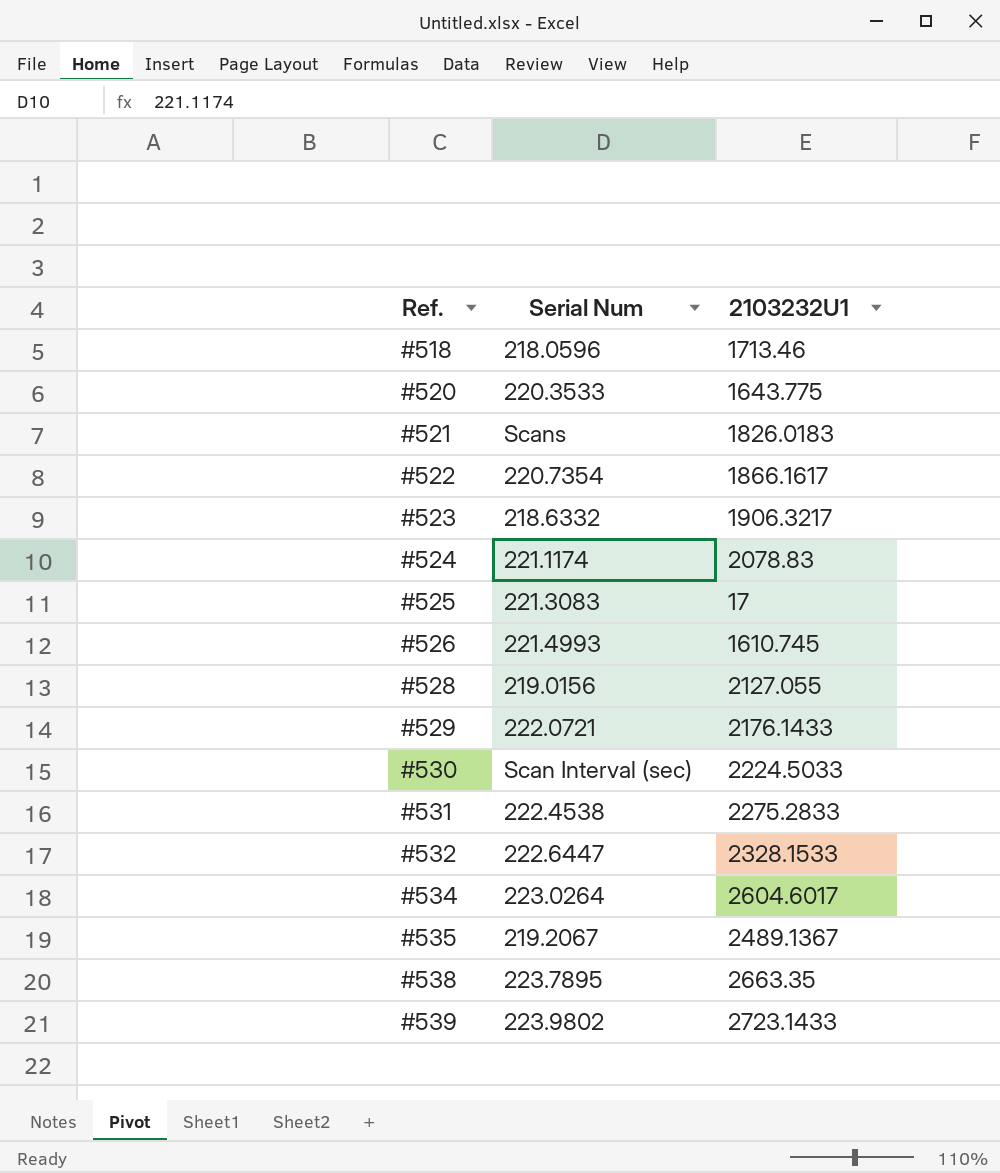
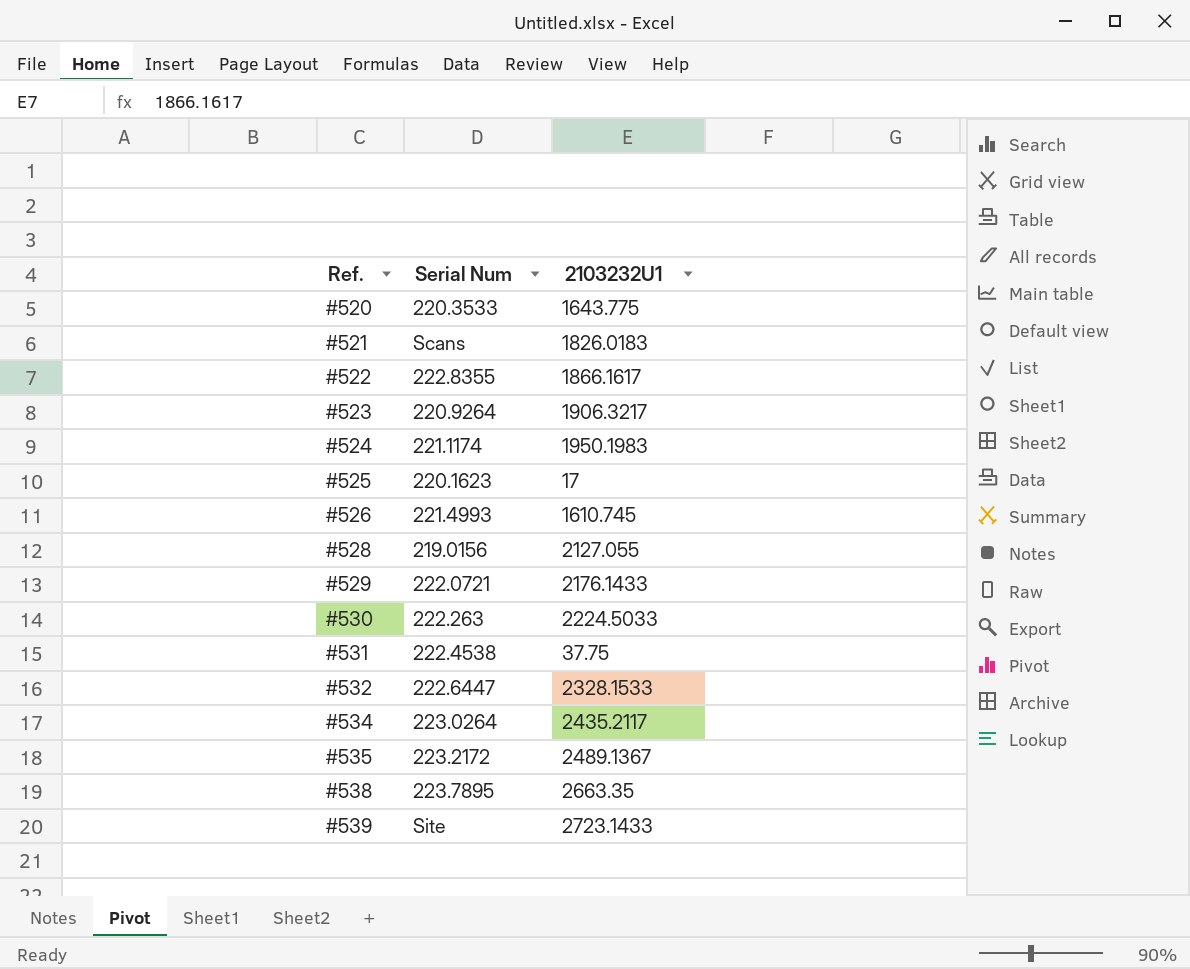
row #518: 218.0596 | 1713.46 -> none
#522 | Serial Num: 220.7354 -> 222.8355
#523 | Serial Num: 218.6332 -> 220.9264
#524 | 2103232U1: 2078.83 -> 1950.1983
#525 | Serial Num: 221.3083 -> 220.1623
#530 | Serial Num: Scan Interval (sec) -> 222.263
#531 | 2103232U1: 2275.2833 -> 37.75
#534 | 2103232U1: 2604.6017 -> 2435.2117
#535 | Serial Num: 219.2067 -> 223.2172
#539 | Serial Num: 223.9802 -> Site

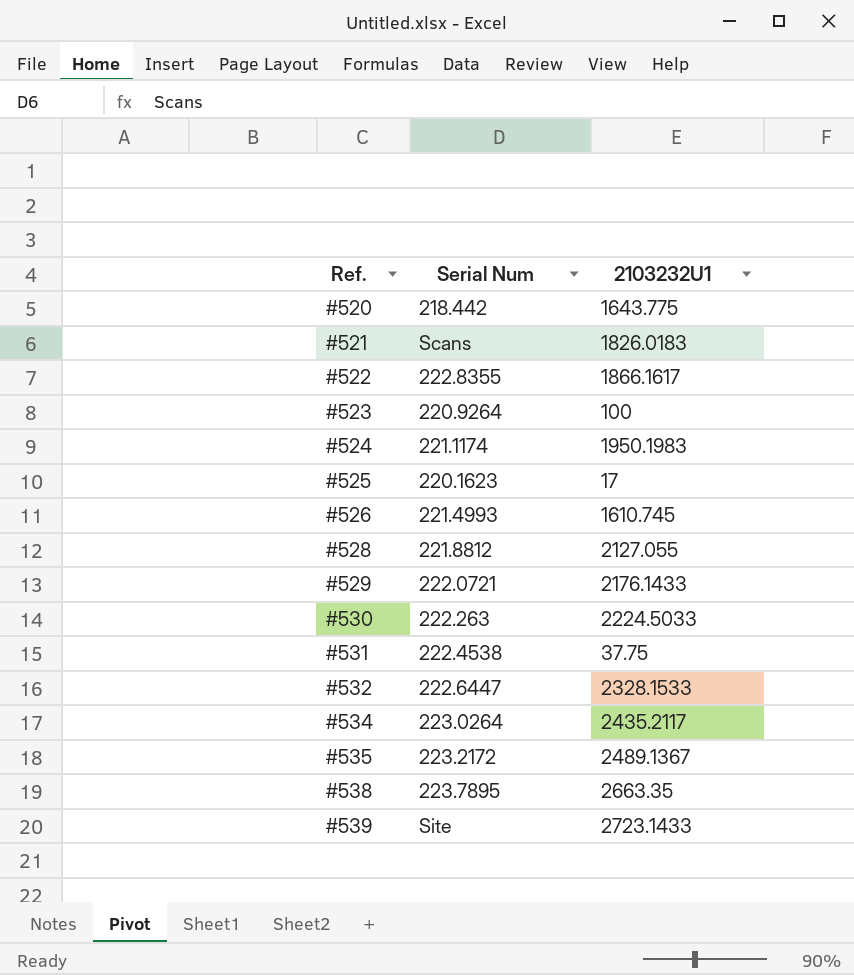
#520 | Serial Num: 220.3533 -> 218.442
#523 | 2103232U1: 1906.3217 -> 100
#528 | Serial Num: 219.0156 -> 221.8812

